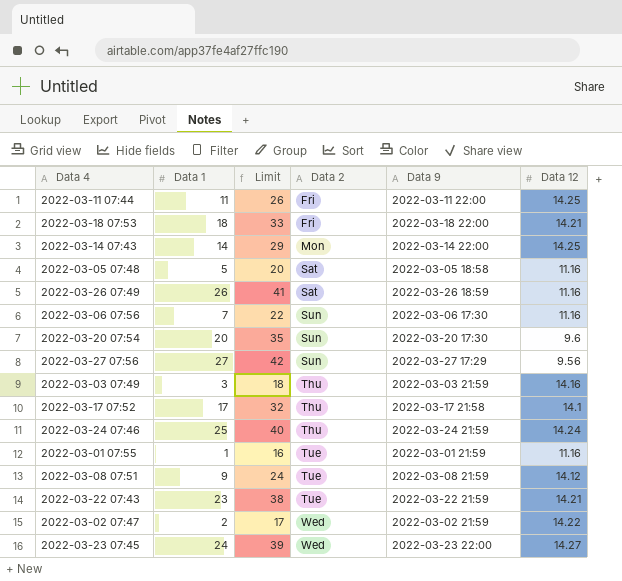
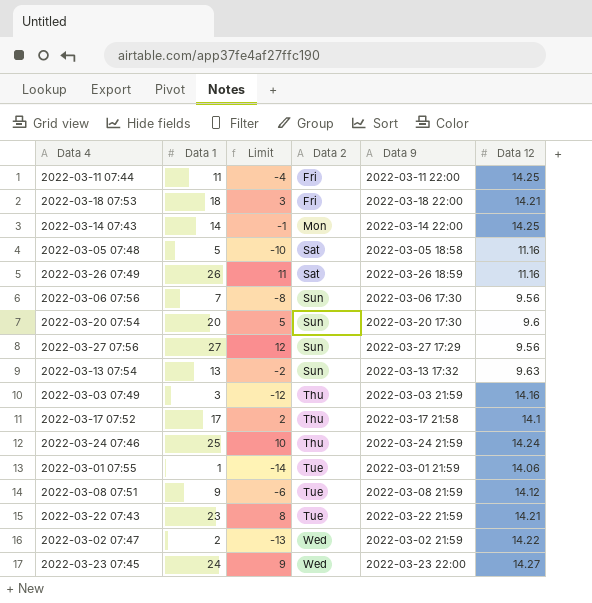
column Limit | formula: [Data 1] + 15 -> [Data 1] - 15
2022-03-06 07:56 | Data 12: 11.16 -> 9.56
row 2022-03-13 07:54: none -> 13 | -2 | Sun | 2022-03-13 17:32 | 9.63
2022-03-01 07:55 | Data 12: 11.16 -> 14.06

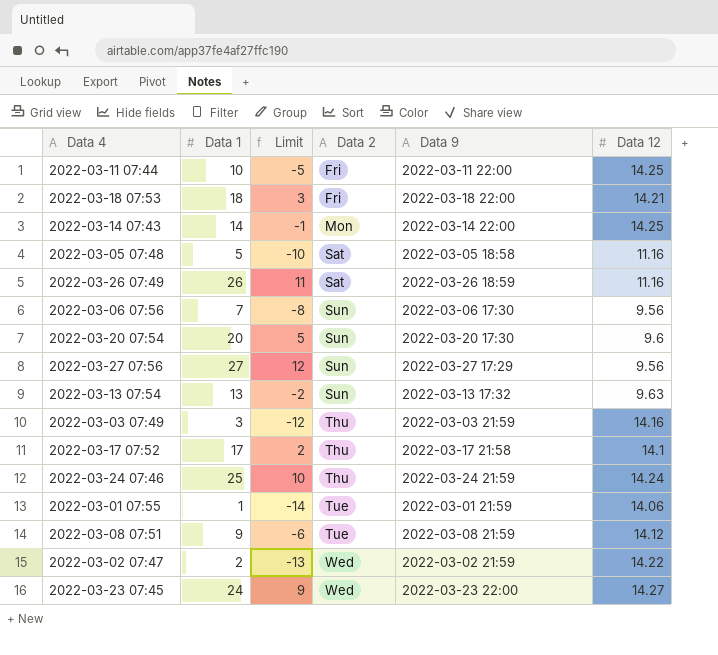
row 2022-03-22 07:43: 23 | 8 | Tue | 2022-03-22 21:59 | 14.21 -> none
2022-03-11 07:44 | Data 1: 11 -> 10
2022-03-11 07:44 | Limit: -4 -> -5

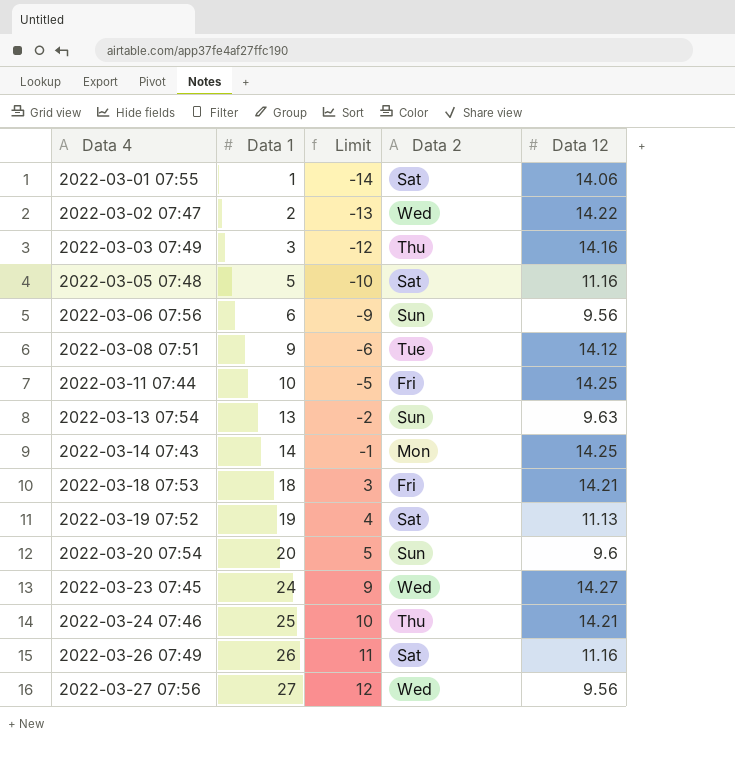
row order: Data 2 ascending -> Data 4 ascending
column Data 9 | position: 5 -> none
row 2022-03-17 07:52: 17 | 2 | Thu | 2022-03-17 21:58 | 14.1 -> none
2022-03-01 07:55 | Data 2: Tue -> Sat
2022-03-06 07:56 | Data 1: 7 -> 6
2022-03-06 07:56 | Limit: -8 -> -9
row 2022-03-19 07:52: none -> 19 | 4 | Sat | 11.13
2022-03-24 07:46 | Data 12: 14.24 -> 14.21
2022-03-27 07:56 | Data 2: Sun -> Wed

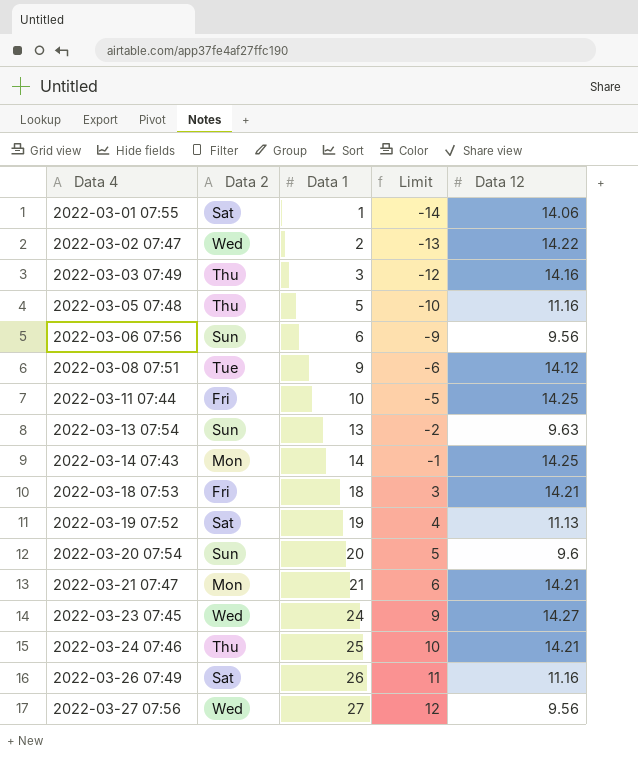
column Data 2 | position: 4 -> 2
2022-03-05 07:48 | Data 2: Sat -> Thu
row 2022-03-21 07:47: none -> Mon | 21 | 6 | 14.21

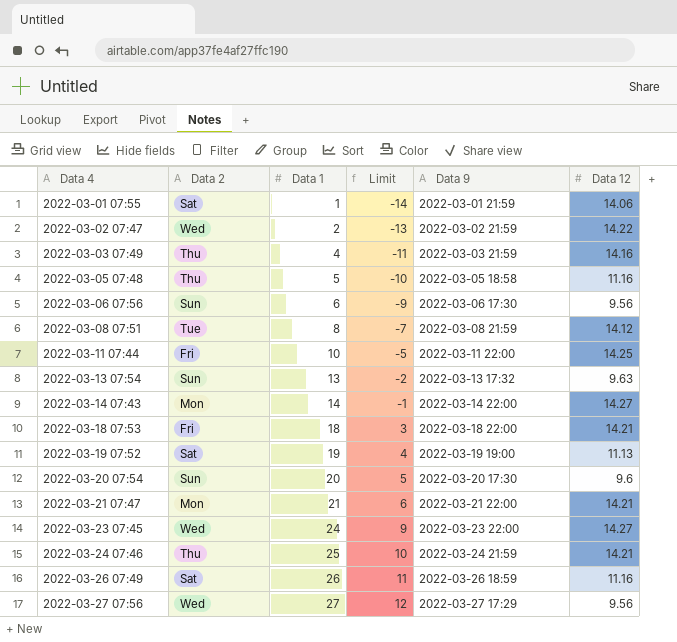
column Data 9 | position: none -> 5
2022-03-03 07:49 | Data 1: 3 -> 4
2022-03-03 07:49 | Limit: -12 -> -11
2022-03-08 07:51 | Data 1: 9 -> 8
2022-03-08 07:51 | Limit: -6 -> -7
2022-03-14 07:43 | Data 12: 14.25 -> 14.27

